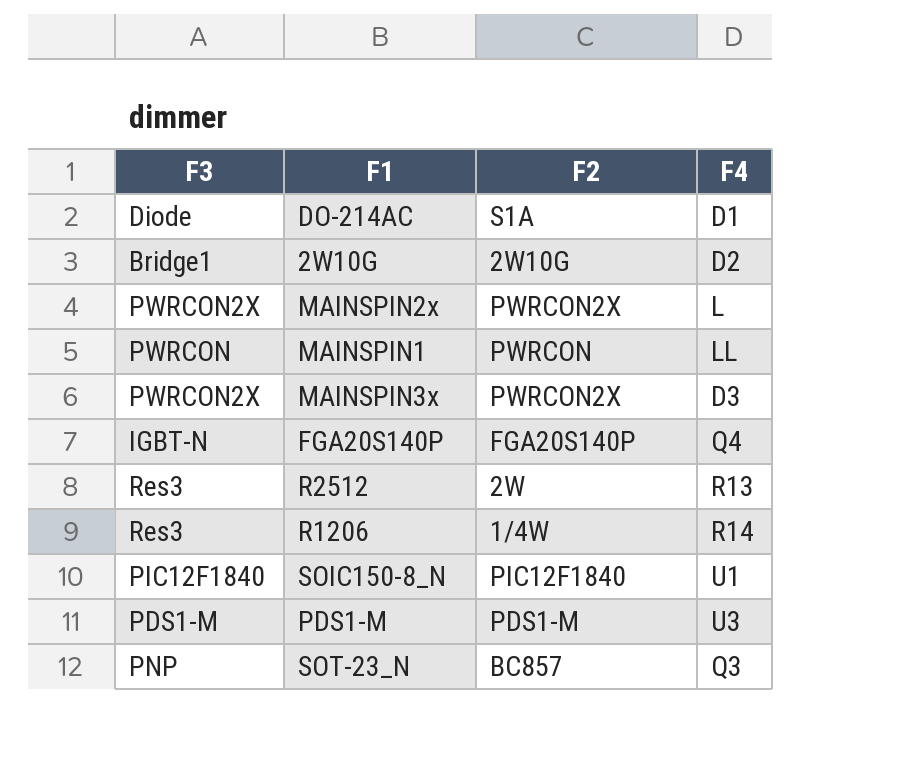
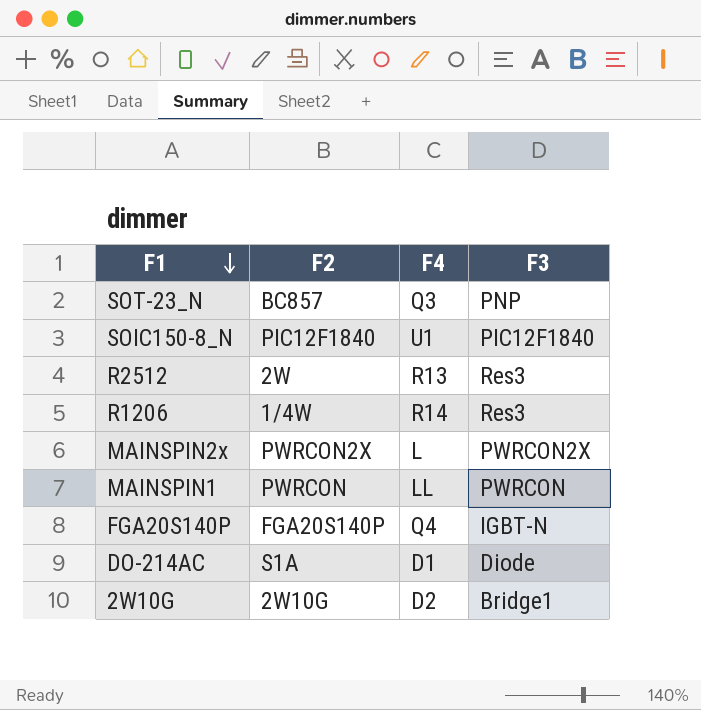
row order: none -> F1 descending
column F3 | position: 1 -> 4
row MAINSPIN3x: PWRCON2X | PWRCON2X | D3 -> none
row PDS1-M: PDS1-M | PDS1-M | U3 -> none

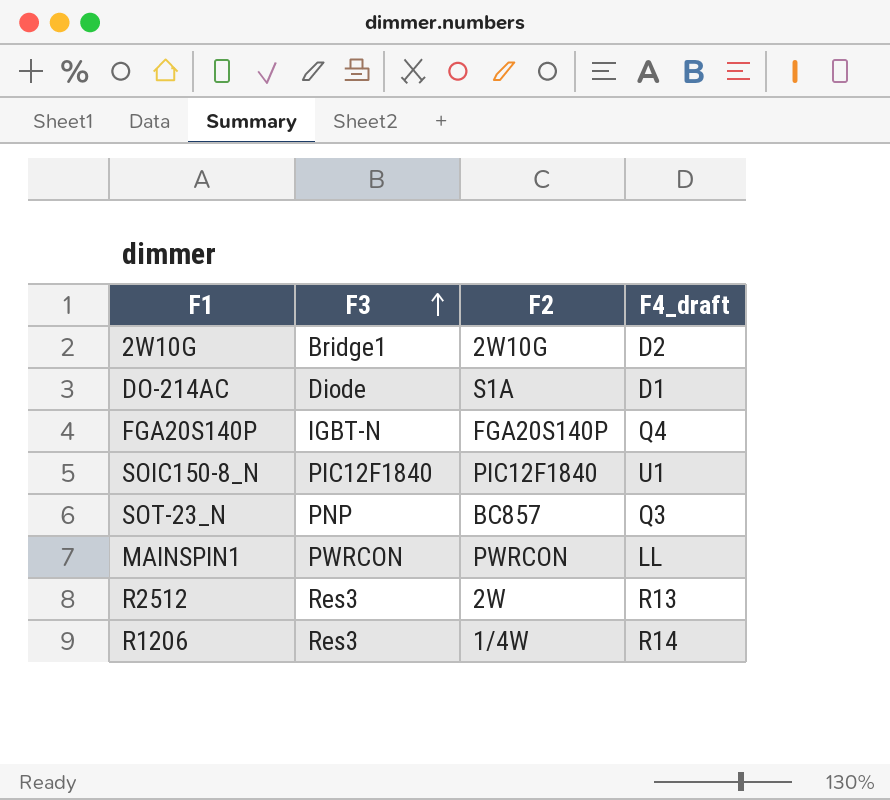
row order: F1 descending -> F3 ascending
column F3 | position: 4 -> 2
column name: F4 -> F4_draft
row MAINSPIN2x: PWRCON2X | L | PWRCON2X -> none

